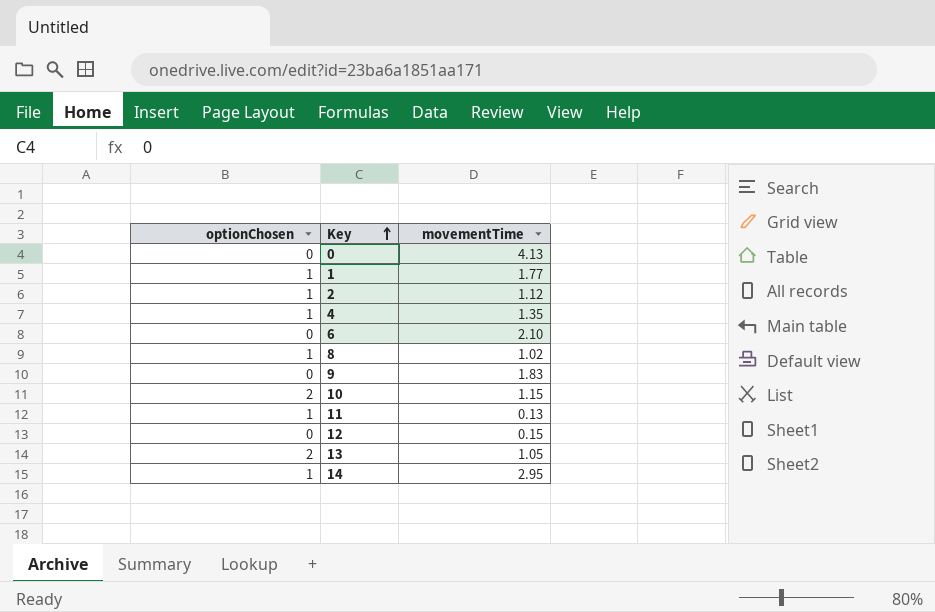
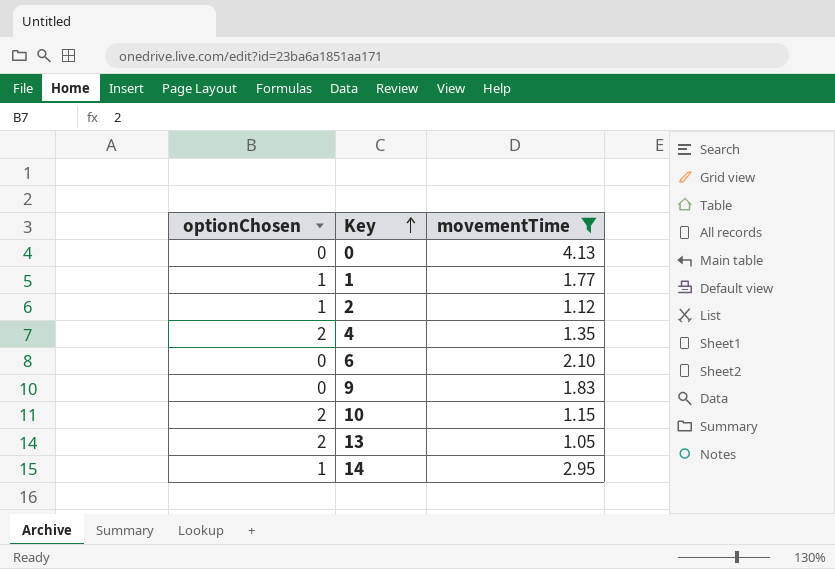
filter: none -> movementTime >= 1.05
4 | optionChosen: 1 -> 2

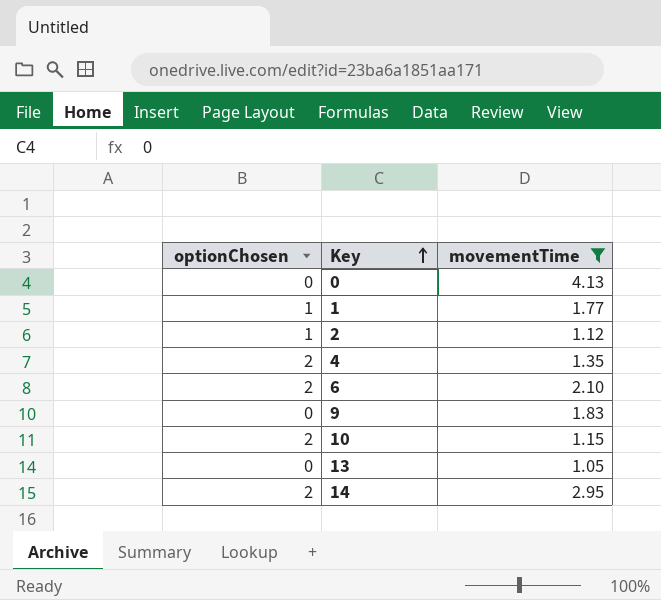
6 | optionChosen: 0 -> 2
13 | optionChosen: 2 -> 0
14 | optionChosen: 1 -> 2

